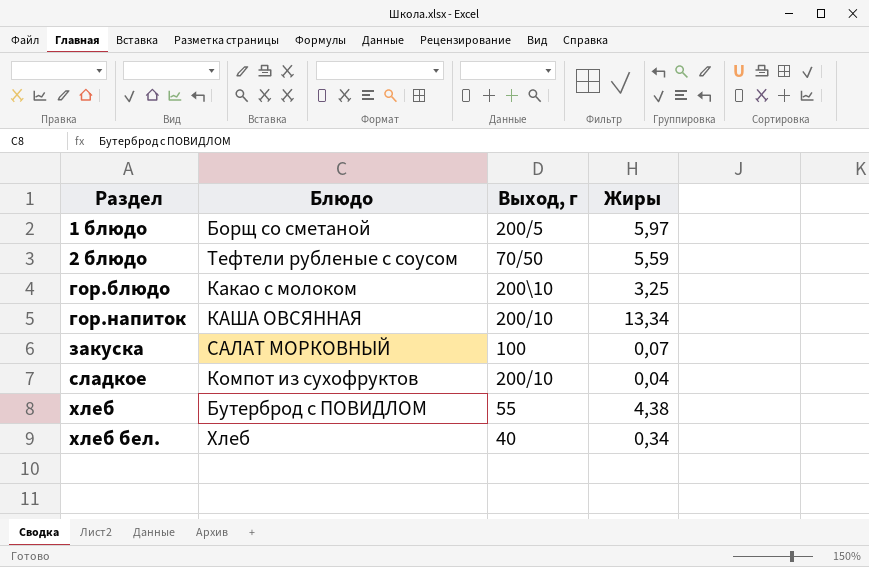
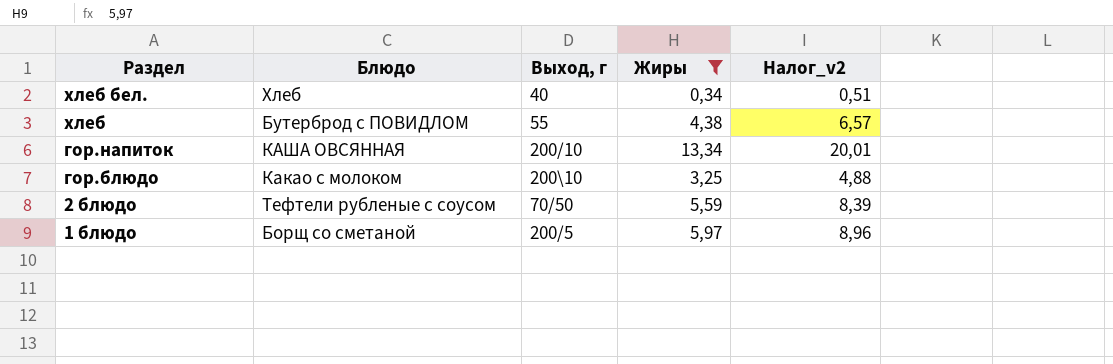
filter: none -> Жиры >= 0,34
row order: Раздел ascending -> Раздел descending
column Налог_v2 | formula: none -> [Жиры] * 1,5

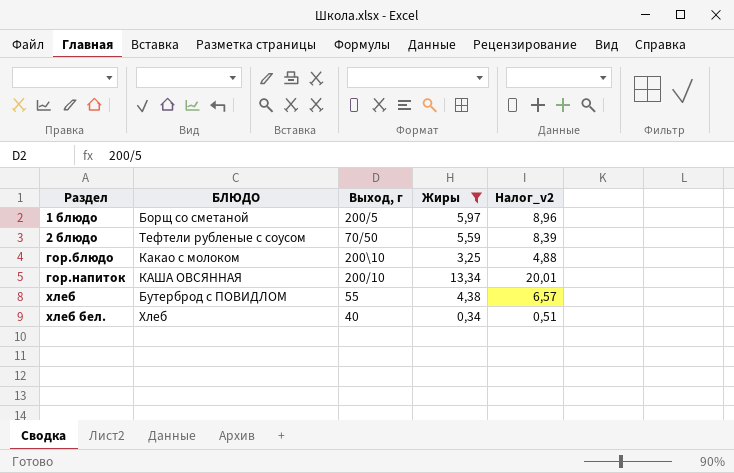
row order: Раздел descending -> Раздел ascending
column name: Блюдо -> БЛЮДО

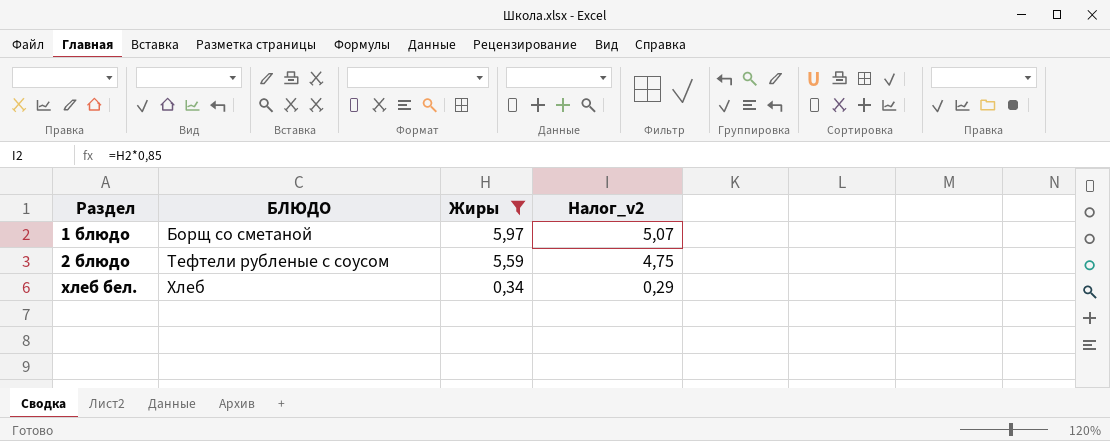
column Выход, г | position: 3 -> none
column Налог_v2 | formula: [Жиры] * 1,5 -> [Жиры] * 0,85
row гор.блюдо: Какао с молоком | 200\10 | 3,25 | 4,88 -> none
row гор.напиток: КАША ОВСЯННАЯ | 200/10 | 13,34 | 20,01 -> none
row хлеб: Бутерброд с ПОВИДЛОМ | 55 | 4,38 | 6,57 -> none

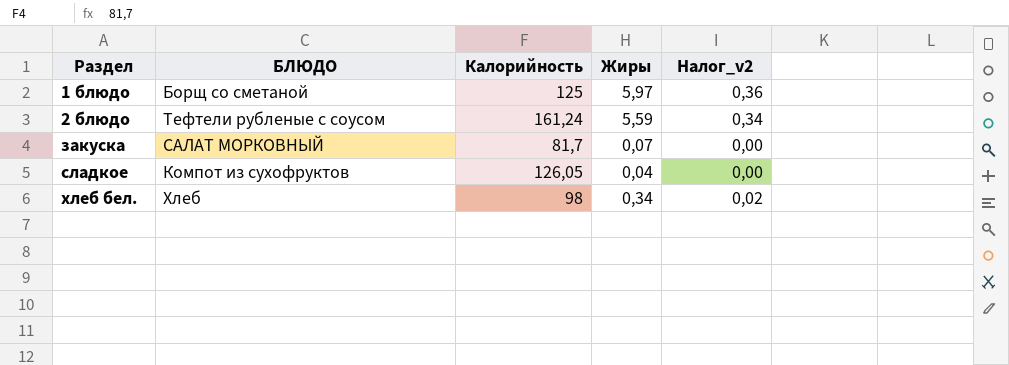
filter: Жиры >= 0,34 -> none
column Калорийность | position: none -> 3
column Налог_v2 | formula: [Жиры] * 0,85 -> [Жиры] * 0,06

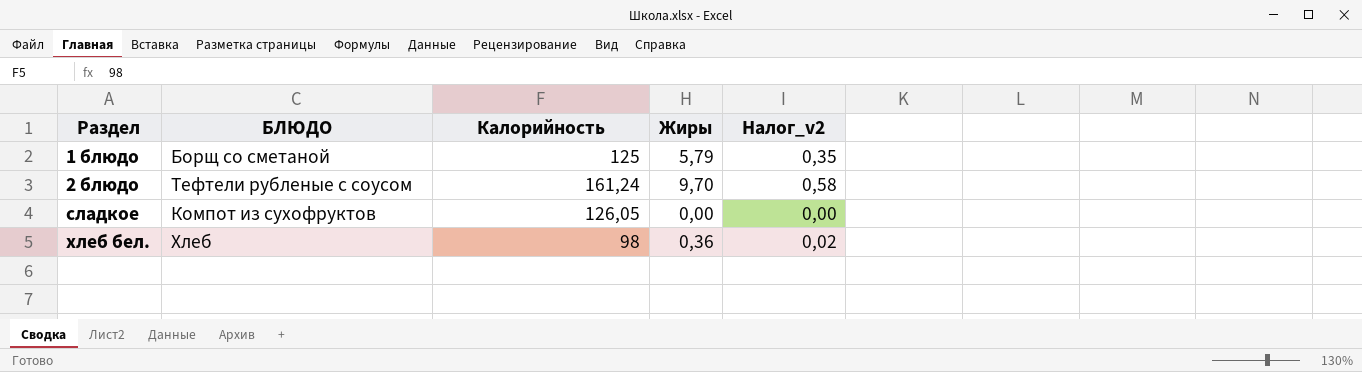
row закуска: САЛАТ МОРКОВНЫЙ | 81,7 | 0,07 | 0,00 -> none
1 блюдо | Жиры: 5,97 -> 5,79
1 блюдо | Налог_v2: 0,36 -> 0,35
2 блюдо | Жиры: 5,59 -> 9,70
2 блюдо | Налог_v2: 0,34 -> 0,58
сладкое | Жиры: 0,04 -> 0,00
хлеб бел. | Жиры: 0,34 -> 0,36

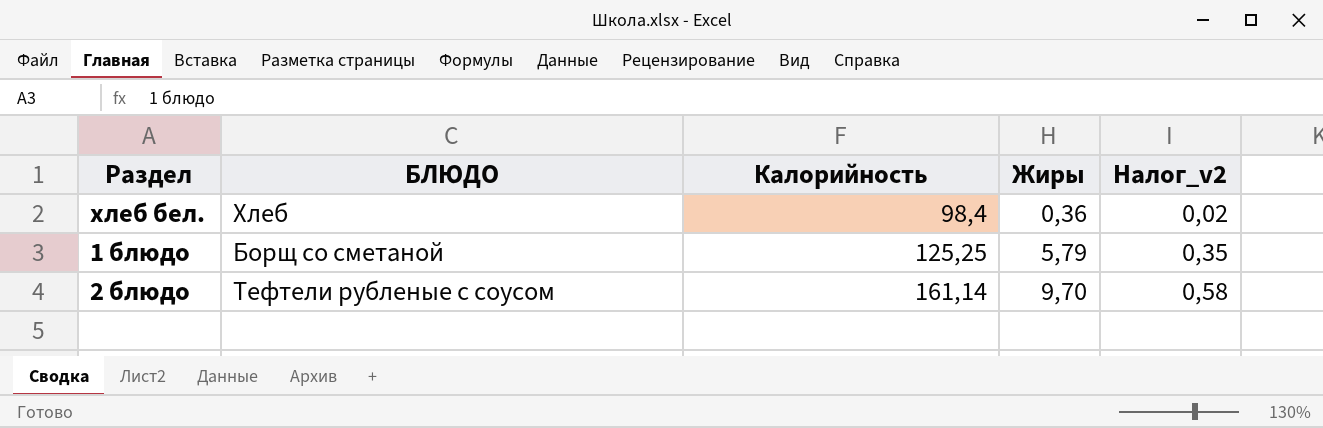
row order: Раздел ascending -> Калорийность ascending
row сладкое: Компот из сухофруктов | 126,05 | 0,00 | 0,00 -> none
хлеб бел. | Калорийность: 98 -> 98,4
1 блюдо | Калорийность: 125 -> 125,25
2 блюдо | Калорийность: 161,24 -> 161,14

